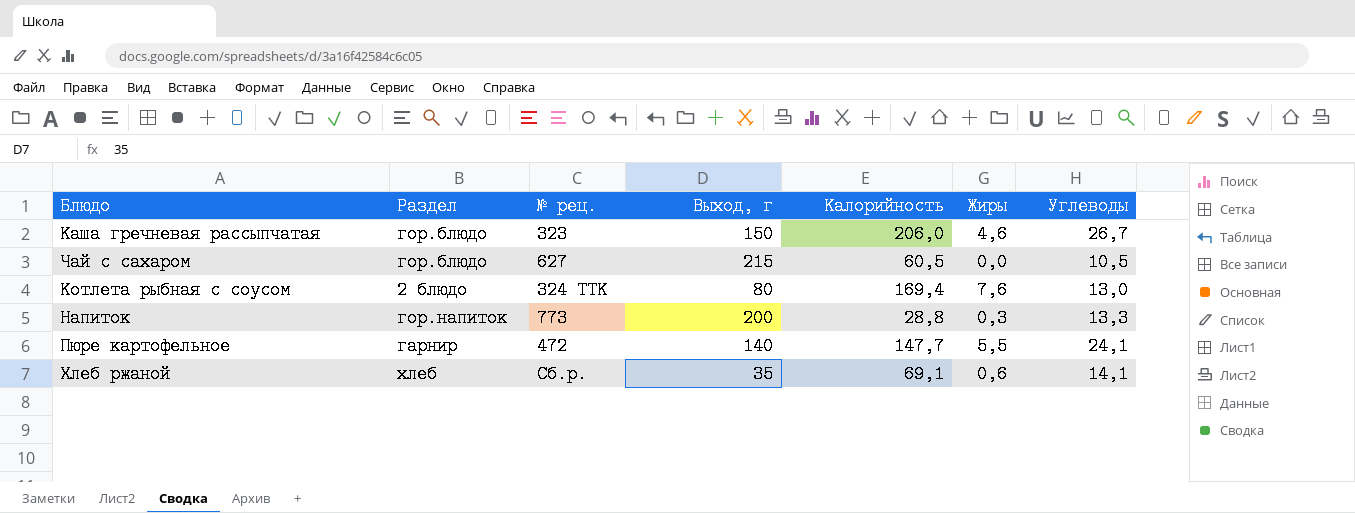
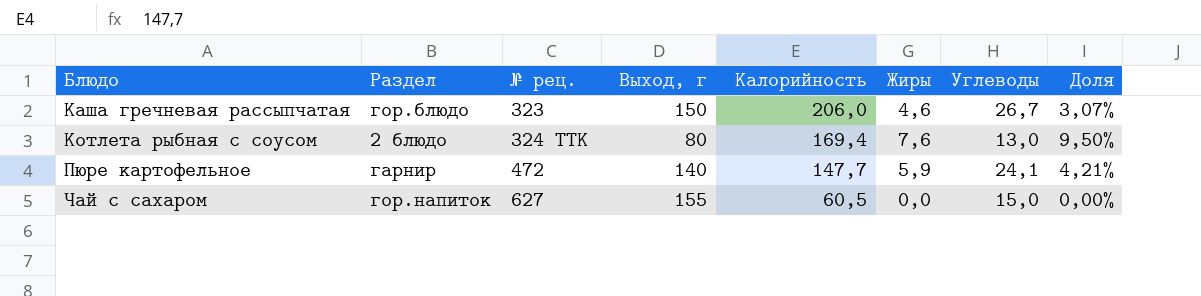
row order: none -> Блюдо ascending
column Доля | formula: none -> [Жиры] / [Выход, г]
row Напиток: гор.напиток | 773 | 200 | 28,8 | 0,3 | 13,3 -> none
row Хлеб ржаной: хлеб | Сб.р. | 35 | 69,1 | 0,6 | 14,1 -> none
Пюре картофельное | Жиры: 5,5 -> 5,9
Чай с сахаром | Раздел: гор.блюдо -> гор.напиток
Чай с сахаром | Выход, г: 215 -> 155
Чай с сахаром | Углеводы: 10,5 -> 15,0

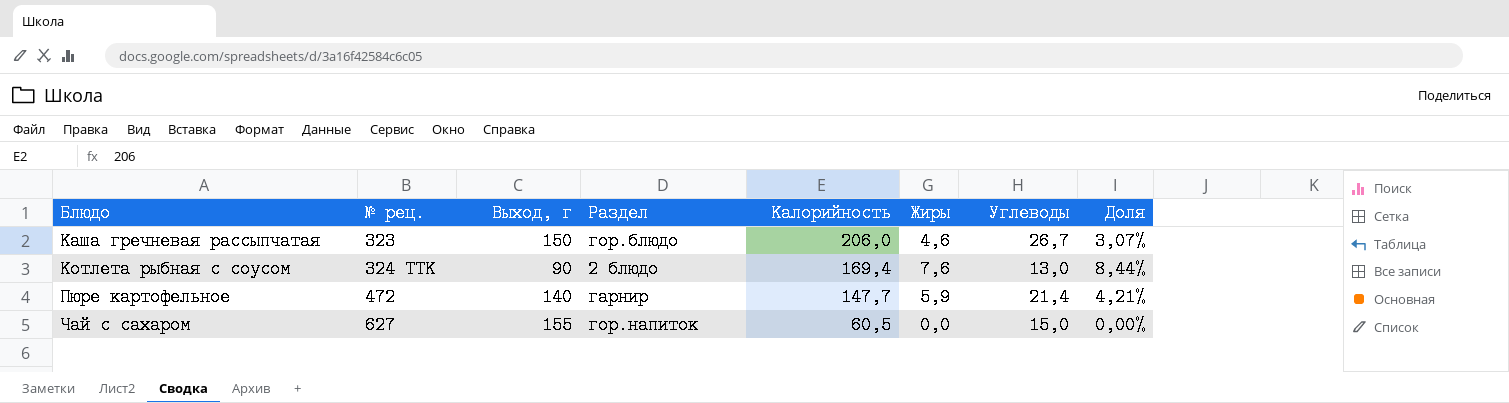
column Раздел | position: 2 -> 4
Котлета рыбная с соусом | Выход, г: 80 -> 90
Котлета рыбная с соусом | Доля: 9,50% -> 8,44%
Пюре картофельное | Углеводы: 24,1 -> 21,4

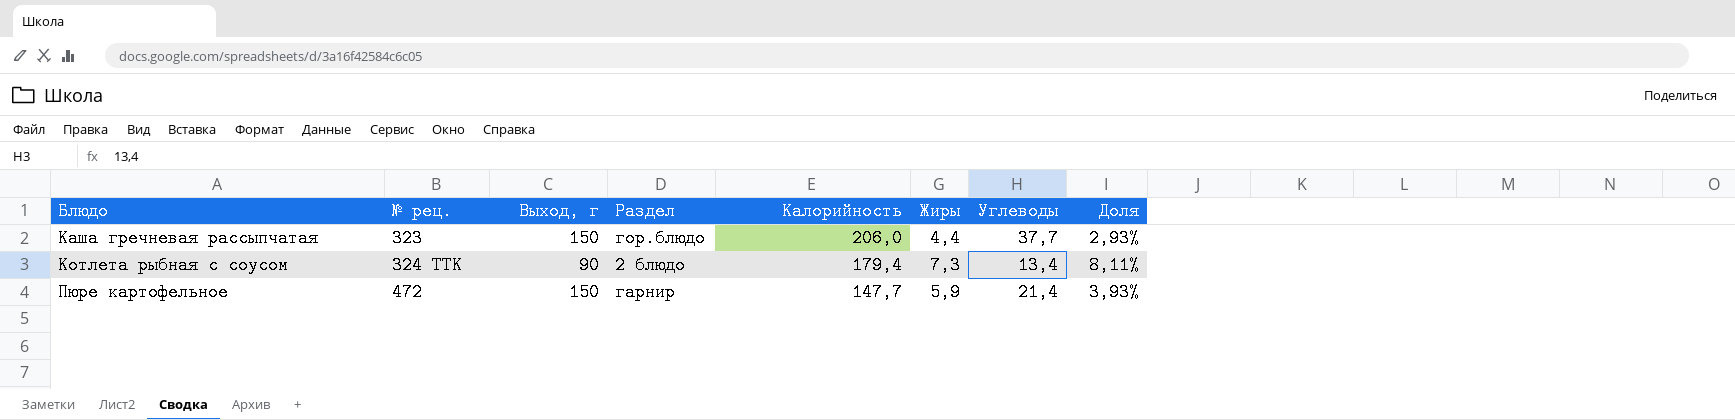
row Чай с сахаром: 627 | 155 | гор.напиток | 60,5 | 0,0 | 15,0 | 0,00% -> none
Каша гречневая рассыпчатая | Жиры: 4,6 -> 4,4
Каша гречневая рассыпчатая | Углеводы: 26,7 -> 37,7
Каша гречневая рассыпчатая | Доля: 3,07% -> 2,93%
Котлета рыбная с соусом | Калорийность: 169,4 -> 179,4
Котлета рыбная с соусом | Жиры: 7,6 -> 7,3
Котлета рыбная с соусом | Углеводы: 13,0 -> 13,4
Котлета рыбная с соусом | Доля: 8,44% -> 8,11%
Пюре картофельное | Выход, г: 140 -> 150
Пюре картофельное | Доля: 4,21% -> 3,93%

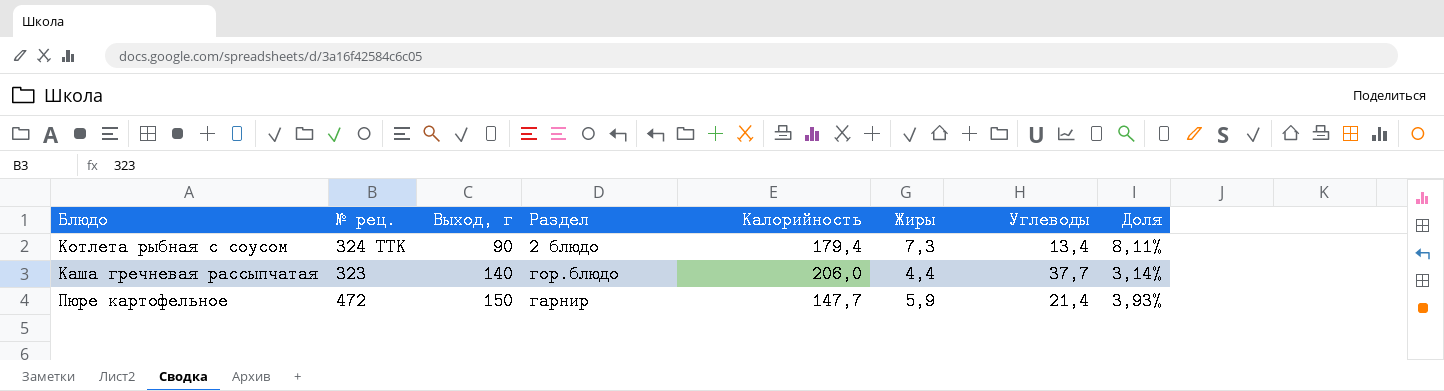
row order: Блюдо ascending -> Выход, г ascending
Каша гречневая рассыпчатая | Выход, г: 150 -> 140
Каша гречневая рассыпчатая | Доля: 2,93% -> 3,14%

